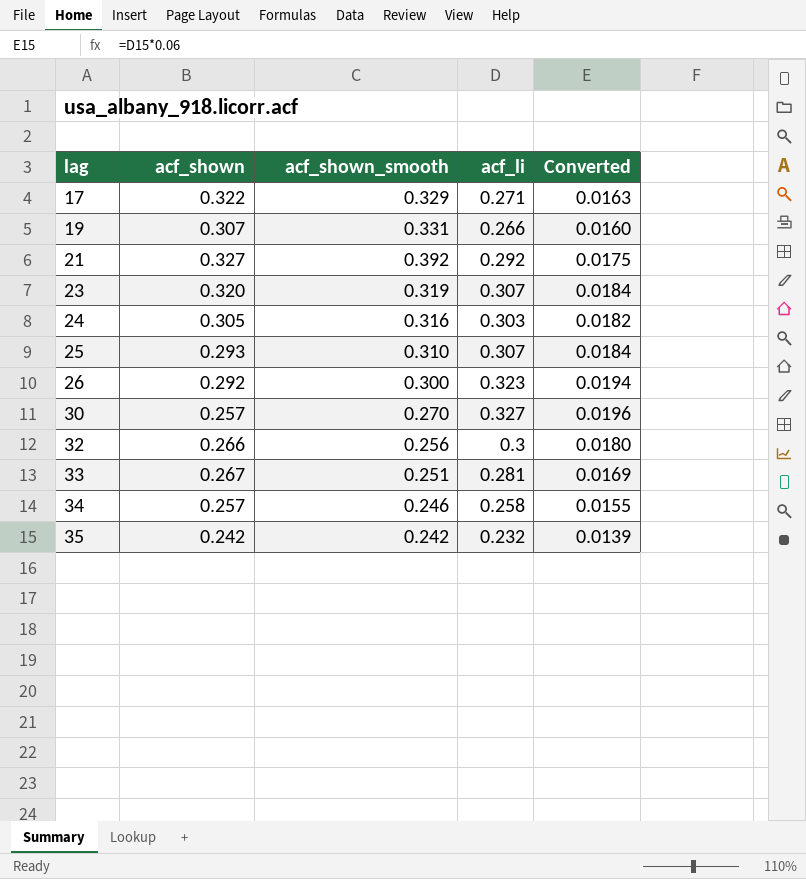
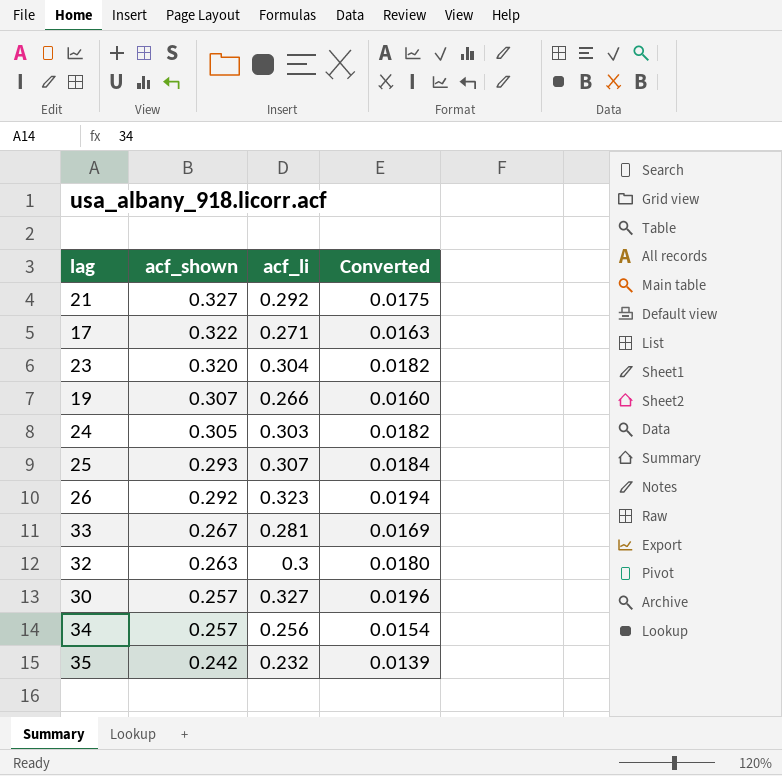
row order: lag ascending -> acf_shown descending
column acf_shown_smooth | position: 3 -> none
23 | acf_li: 0.307 -> 0.304
23 | Converted: 0.0184 -> 0.0182
32 | acf_shown: 0.266 -> 0.263
34 | acf_li: 0.258 -> 0.256
34 | Converted: 0.0155 -> 0.0154

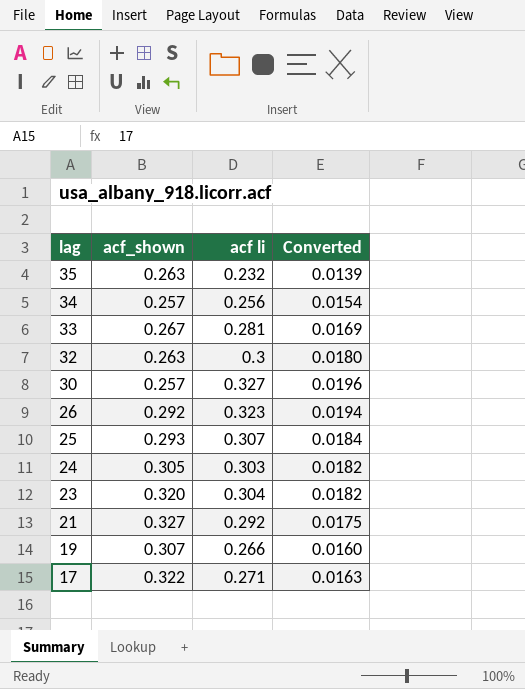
row order: acf_shown descending -> lag descending
column name: acf_li -> acf li
35 | acf_shown: 0.242 -> 0.263

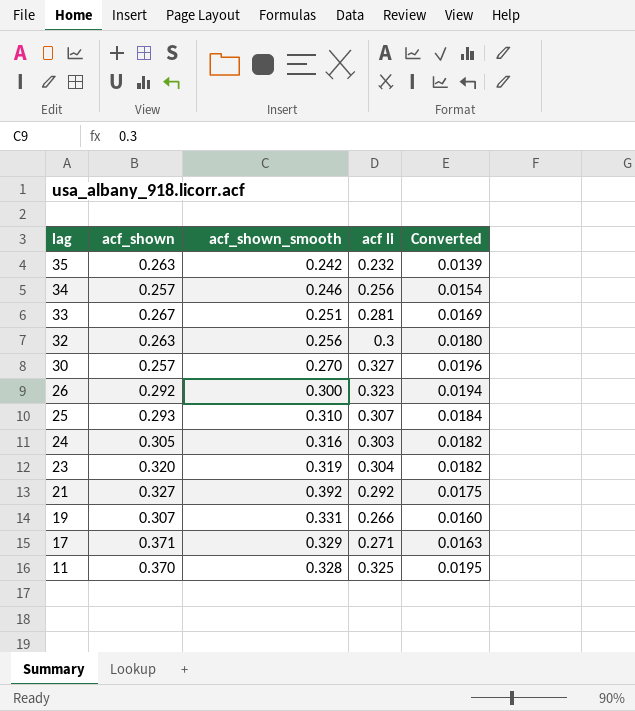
column acf_shown_smooth | position: none -> 3
17 | acf_shown: 0.322 -> 0.371
row 11: none -> 0.370 | 0.328 | 0.325 | 0.0195

